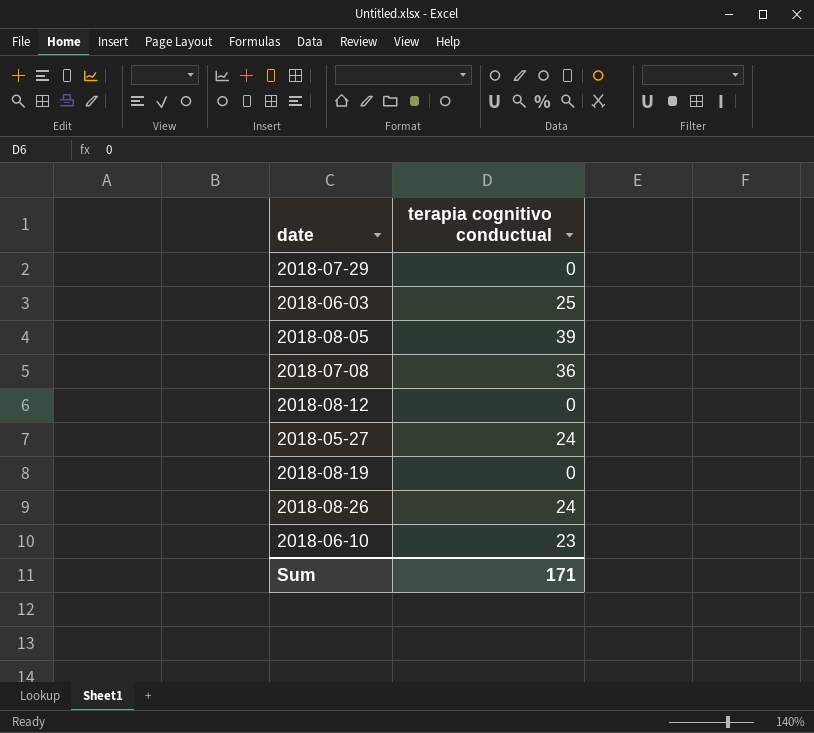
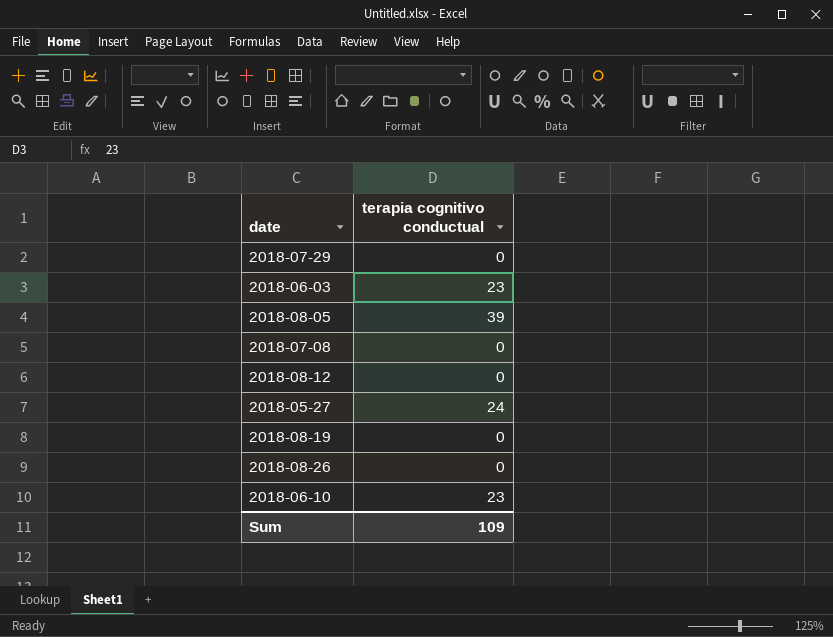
2018-06-03 | terapia cognitivo conductual: 25 -> 23
2018-07-08 | terapia cognitivo conductual: 36 -> 0
2018-08-26 | terapia cognitivo conductual: 24 -> 0
Sum | terapia cognitivo conductual: 171 -> 109

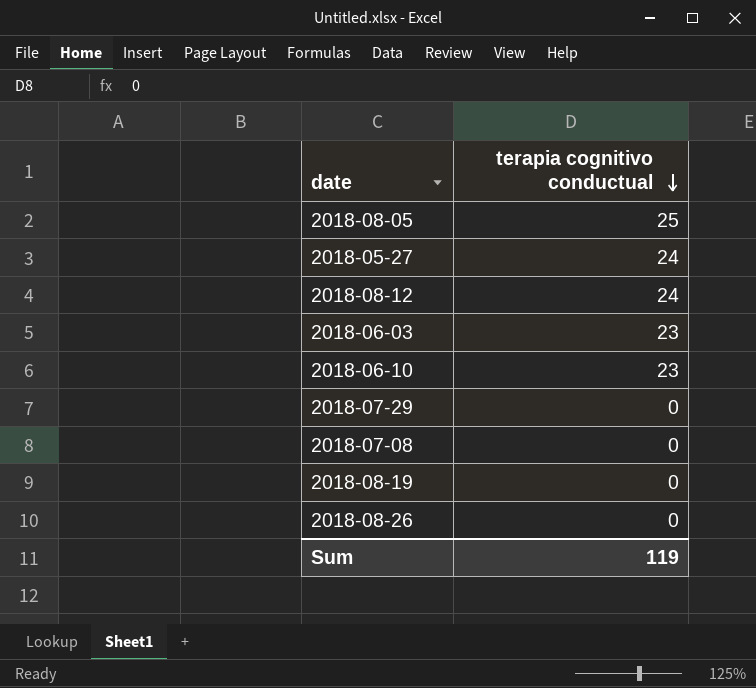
row order: none -> terapia cognitivo conductual descending
2018-08-05 | terapia cognitivo conductual: 39 -> 25
2018-08-12 | terapia cognitivo conductual: 0 -> 24
Sum | terapia cognitivo conductual: 109 -> 119

